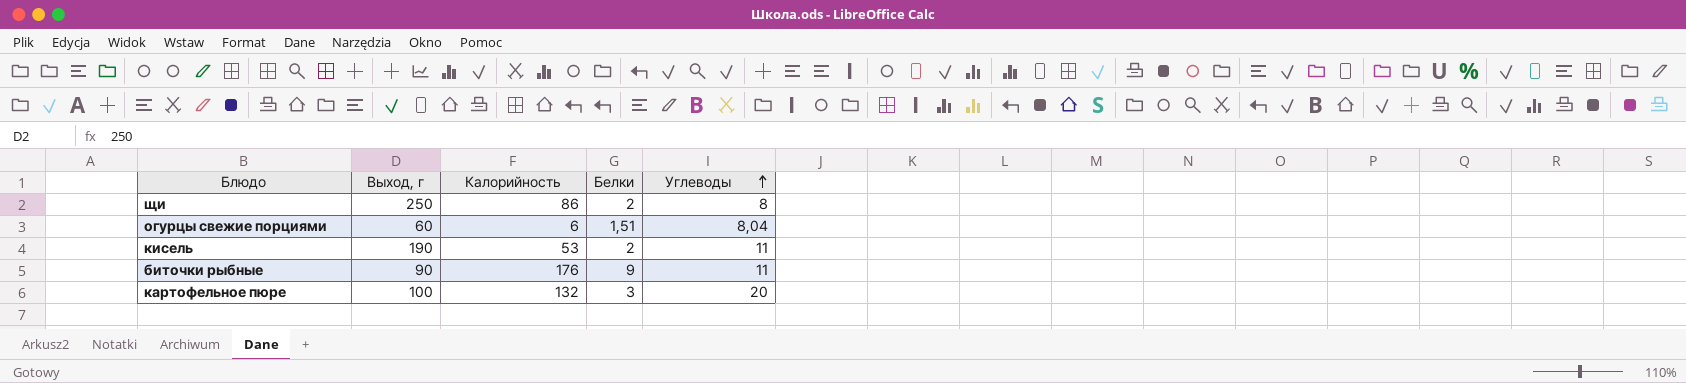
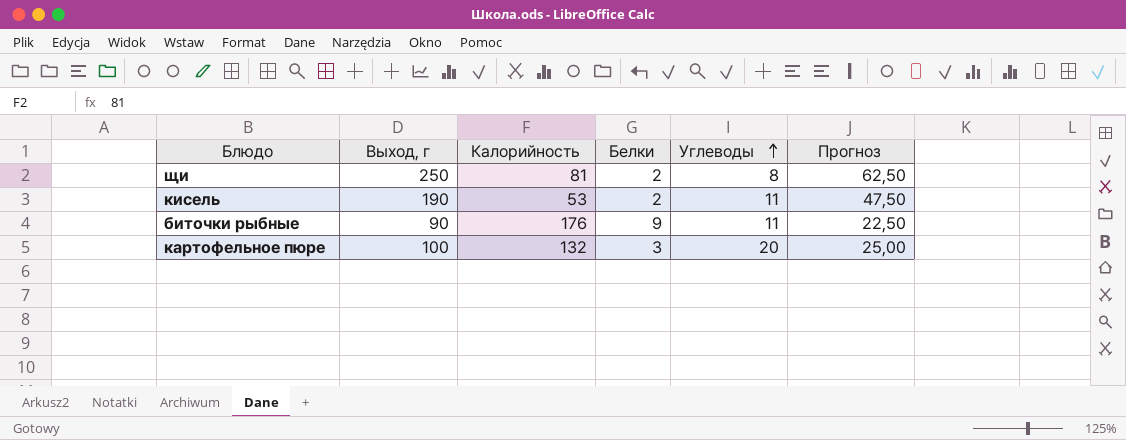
column Прогноз | formula: none -> [Выход, г] * 0,25
row огурцы свежие порциями: 60 | 6 | 1,51 | 8,04 -> none
щи | Калорийность: 86 -> 81

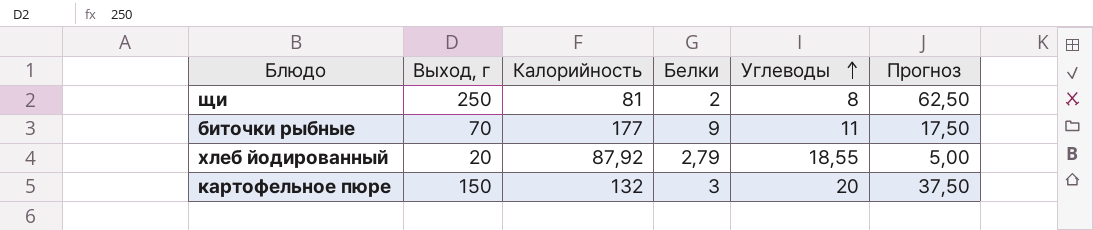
row кисель: 190 | 53 | 2 | 11 | 47,50 -> none
биточки рыбные | Выход, г: 90 -> 70
биточки рыбные | Калорийность: 176 -> 177
биточки рыбные | Прогноз: 22,50 -> 17,50
row хлеб йодированный: none -> 20 | 87,92 | 2,79 | 18,55 | 5,00
картофельное пюре | Выход, г: 100 -> 150
картофельное пюре | Прогноз: 25,00 -> 37,50

